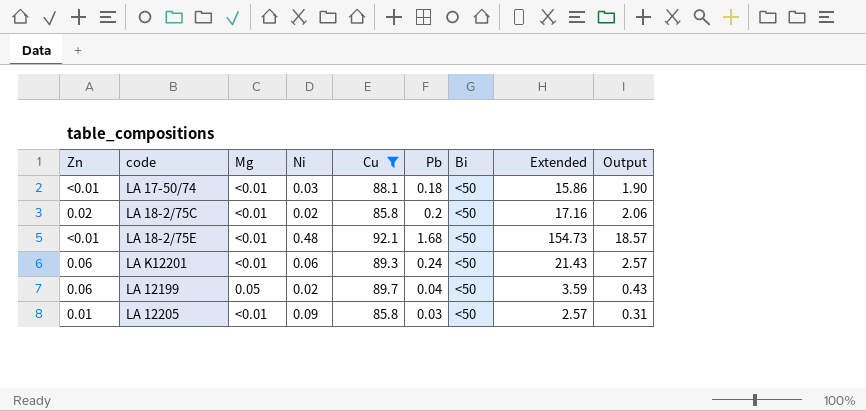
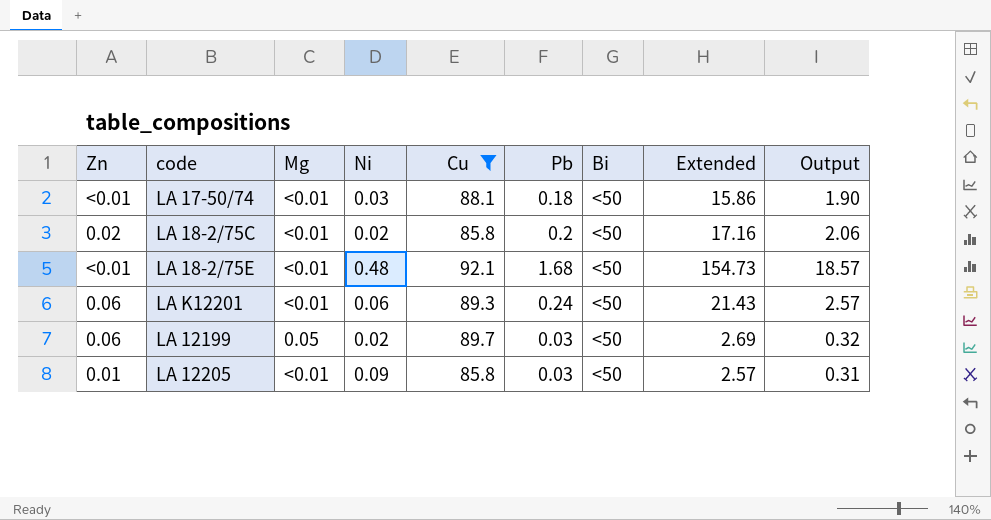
LA 12199 | Pb: 0.04 -> 0.03
LA 12199 | Extended: 3.59 -> 2.69
LA 12199 | Output: 0.43 -> 0.32

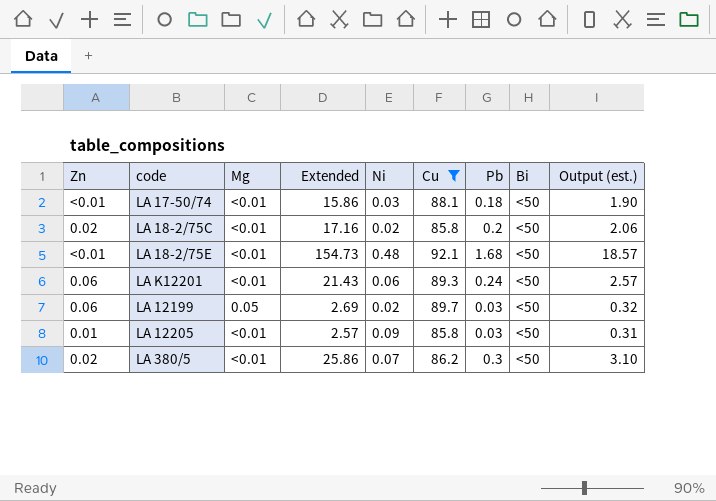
column Extended | position: 8 -> 4
column name: Output -> Output (est.)
row LA 380/5: none -> 0.02 | <0.01 | 25.86 | 0.07 | 86.2 | 0.3 | <50 | 3.10

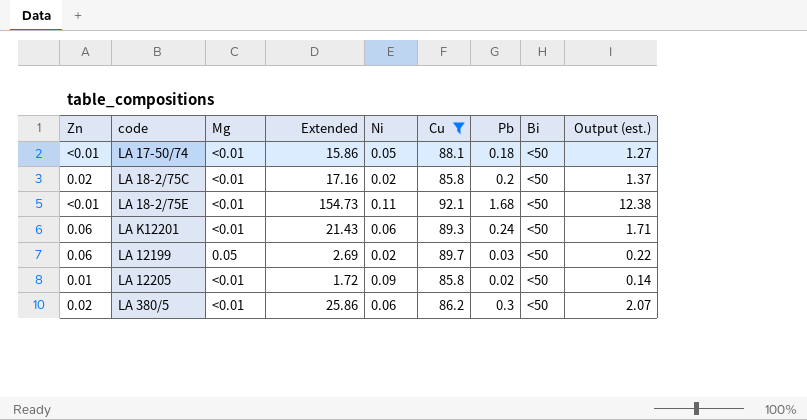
column Output (est.) | formula: [Extended] * 0.12 -> [Extended] * 0.08
LA 17-50/74 | Ni: 0.03 -> 0.05
LA 18-2/75E | Ni: 0.48 -> 0.11
LA 12205 | Extended: 2.57 -> 1.72
LA 12205 | Pb: 0.03 -> 0.02
LA 380/5 | Ni: 0.07 -> 0.06

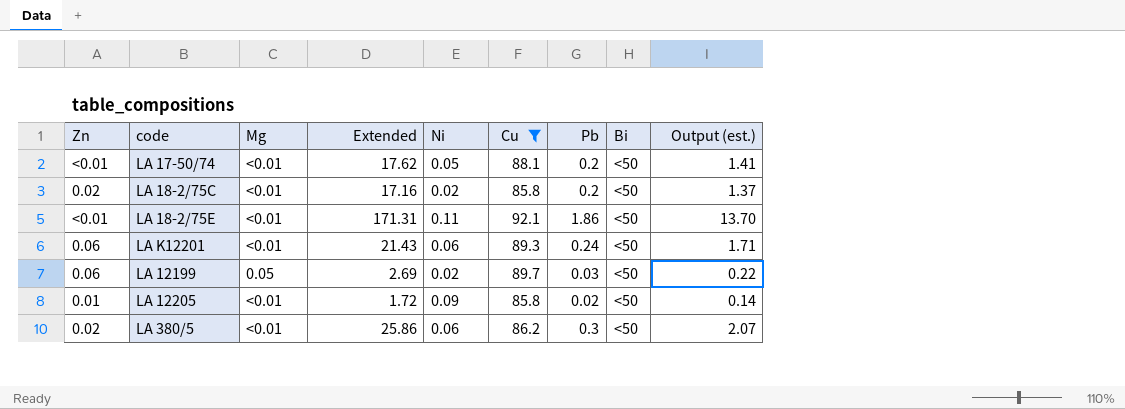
LA 17-50/74 | Extended: 15.86 -> 17.62
LA 17-50/74 | Pb: 0.18 -> 0.2
LA 17-50/74 | Output (est.): 1.27 -> 1.41
LA 18-2/75E | Extended: 154.73 -> 171.31
LA 18-2/75E | Pb: 1.68 -> 1.86
LA 18-2/75E | Output (est.): 12.38 -> 13.70

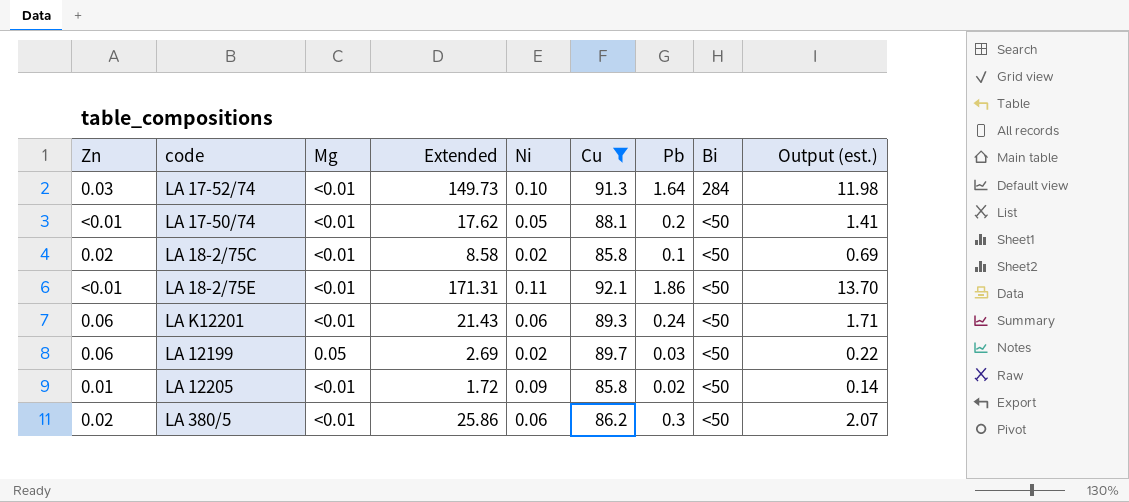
row LA 17-52/74: none -> 0.03 | <0.01 | 149.73 | 0.10 | 91.3 | 1.64 | 284 | 11.98
LA 18-2/75C | Extended: 17.16 -> 8.58
LA 18-2/75C | Pb: 0.2 -> 0.1
LA 18-2/75C | Output (est.): 1.37 -> 0.69

